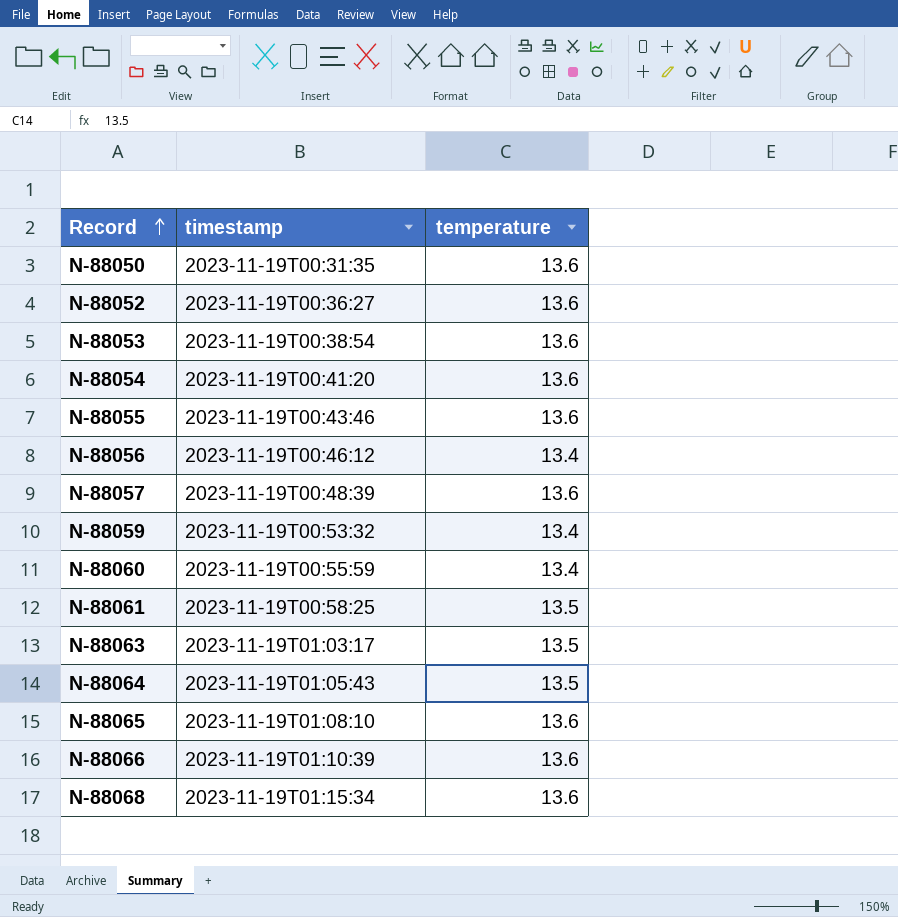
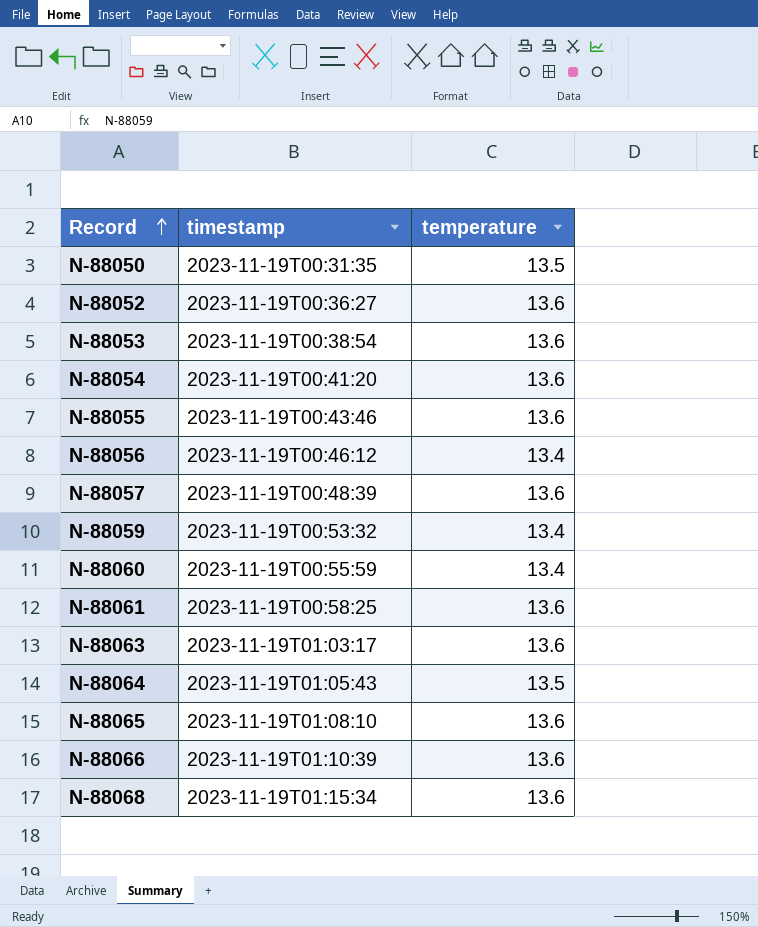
N-88050 | temperature: 13.6 -> 13.5
N-88061 | temperature: 13.5 -> 13.6
N-88063 | temperature: 13.5 -> 13.6

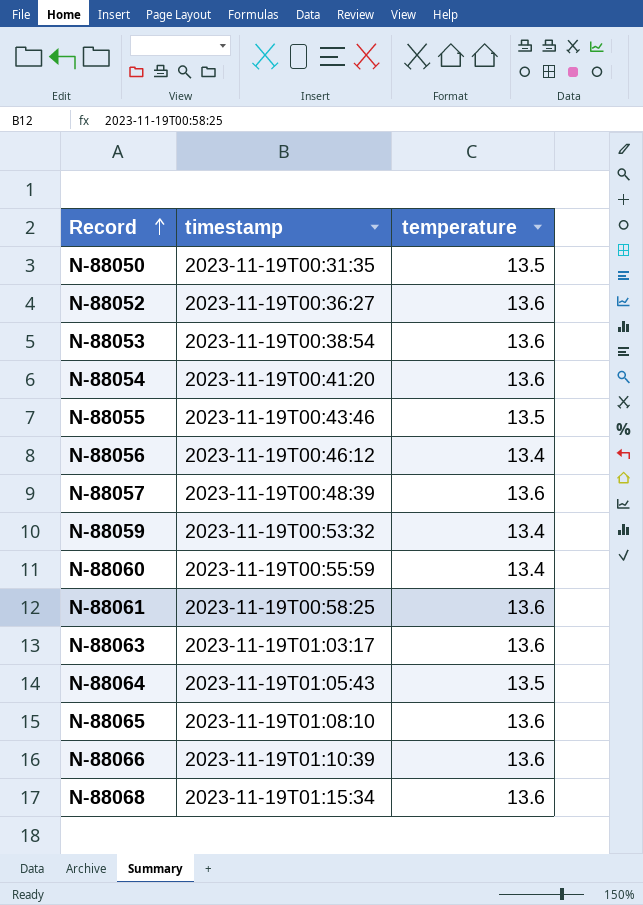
N-88055 | temperature: 13.6 -> 13.5

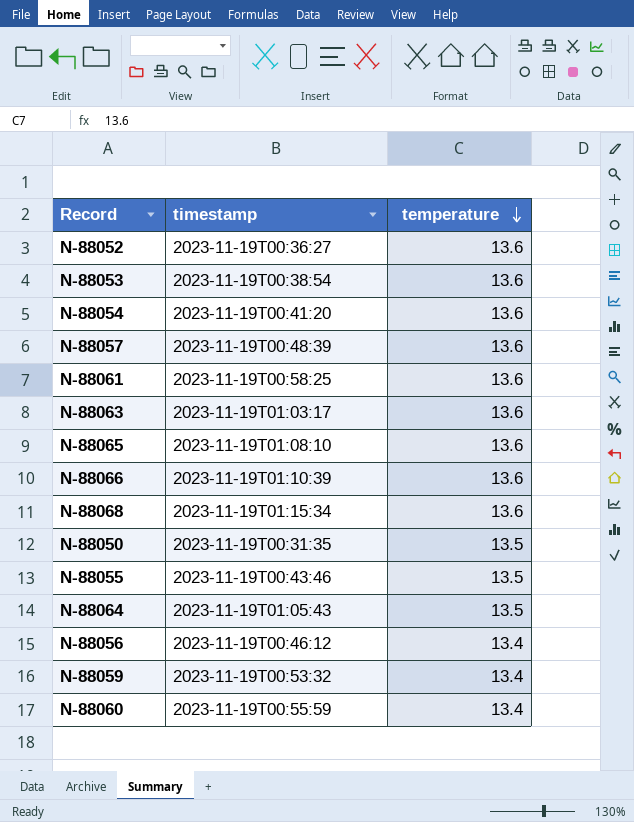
row order: Record ascending -> temperature descending

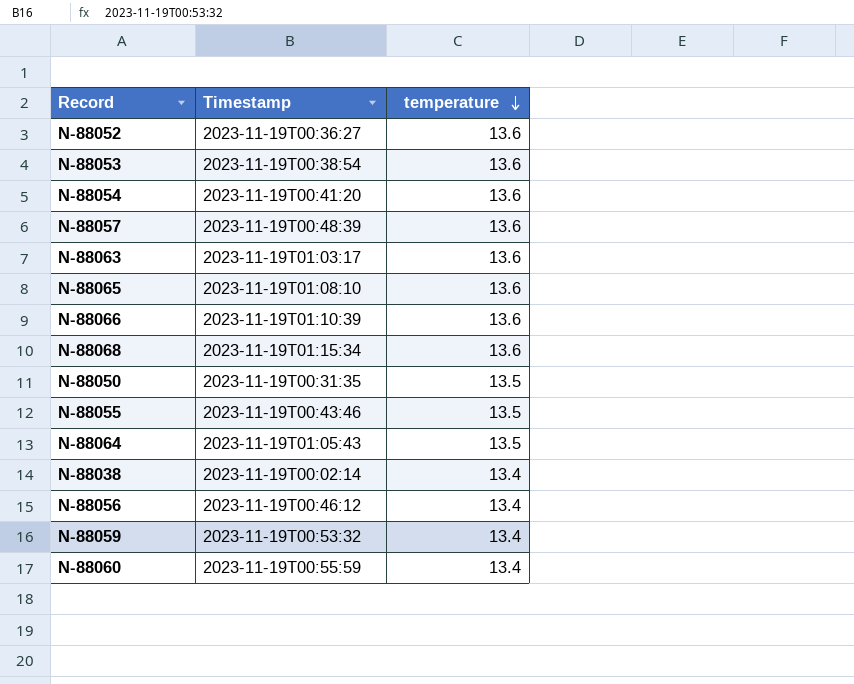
column name: timestamp -> Timestamp
row N-88061: 2023-11-19T00:58:25 | 13.6 -> none
row N-88038: none -> 2023-11-19T00:02:14 | 13.4

